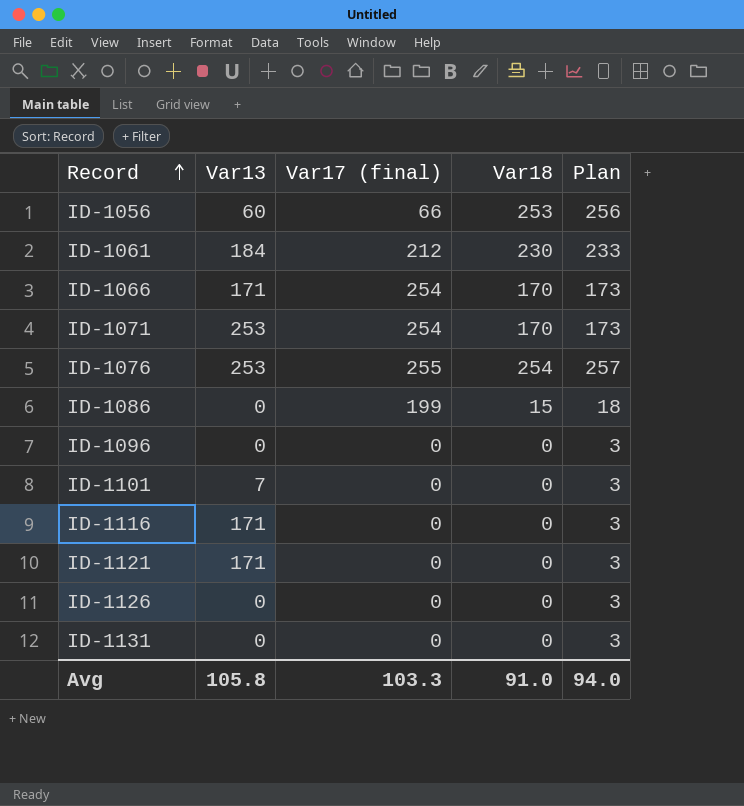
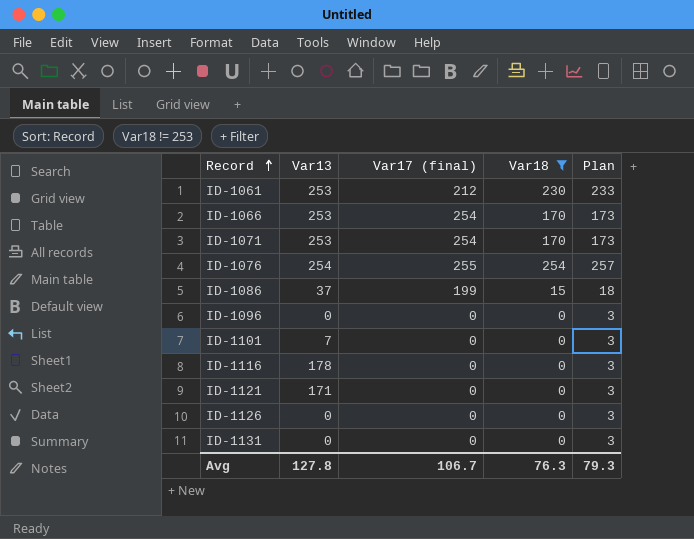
filter: none -> Var18 != 253
ID-1061 | Var13: 184 -> 253
ID-1066 | Var13: 171 -> 253
ID-1076 | Var13: 253 -> 254
ID-1086 | Var13: 0 -> 37
ID-1116 | Var13: 171 -> 178
Avg | Var13: 105.8 -> 127.8
Avg | Var17 (final): 103.3 -> 106.7
Avg | Var18: 91.0 -> 76.3
Avg | Plan: 94.0 -> 79.3

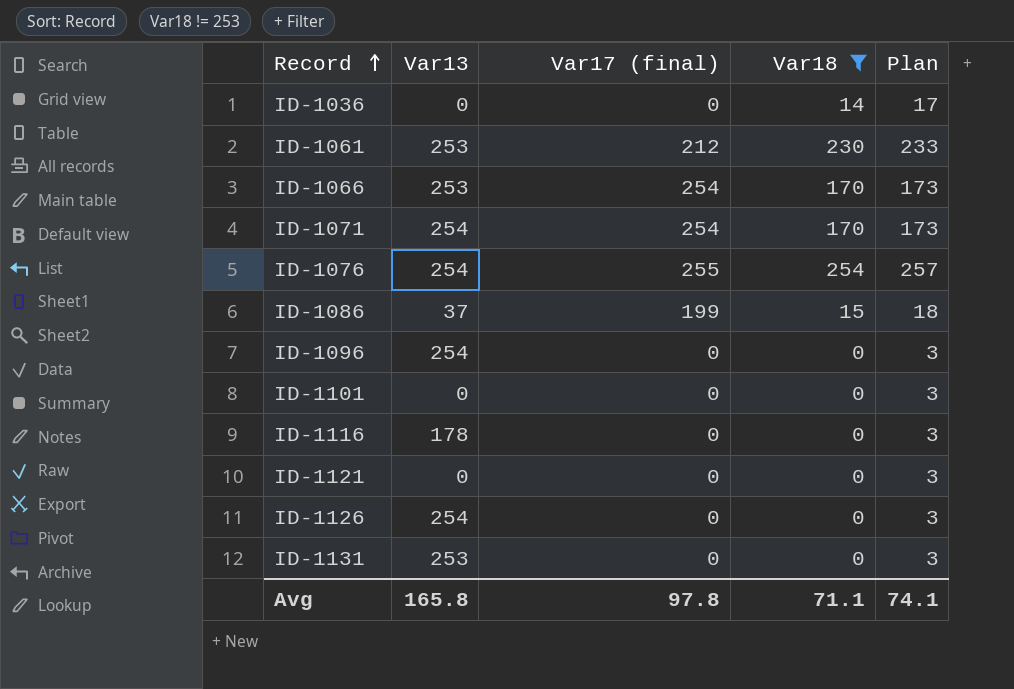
row ID-1036: none -> 0 | 0 | 14 | 17
ID-1071 | Var13: 253 -> 254
ID-1096 | Var13: 0 -> 254
ID-1101 | Var13: 7 -> 0
ID-1121 | Var13: 171 -> 0
ID-1126 | Var13: 0 -> 254
ID-1131 | Var13: 0 -> 253
Avg | Var13: 127.8 -> 165.8
Avg | Var17 (final): 106.7 -> 97.8
Avg | Var18: 76.3 -> 71.1
Avg | Plan: 79.3 -> 74.1

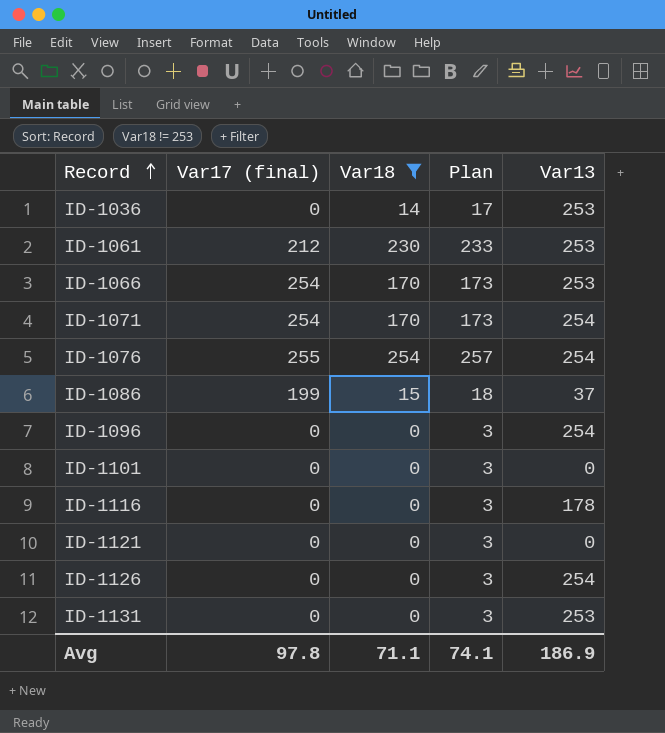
column Var13 | position: 2 -> 5
ID-1036 | Var13: 0 -> 253
Avg | Var13: 165.8 -> 186.9

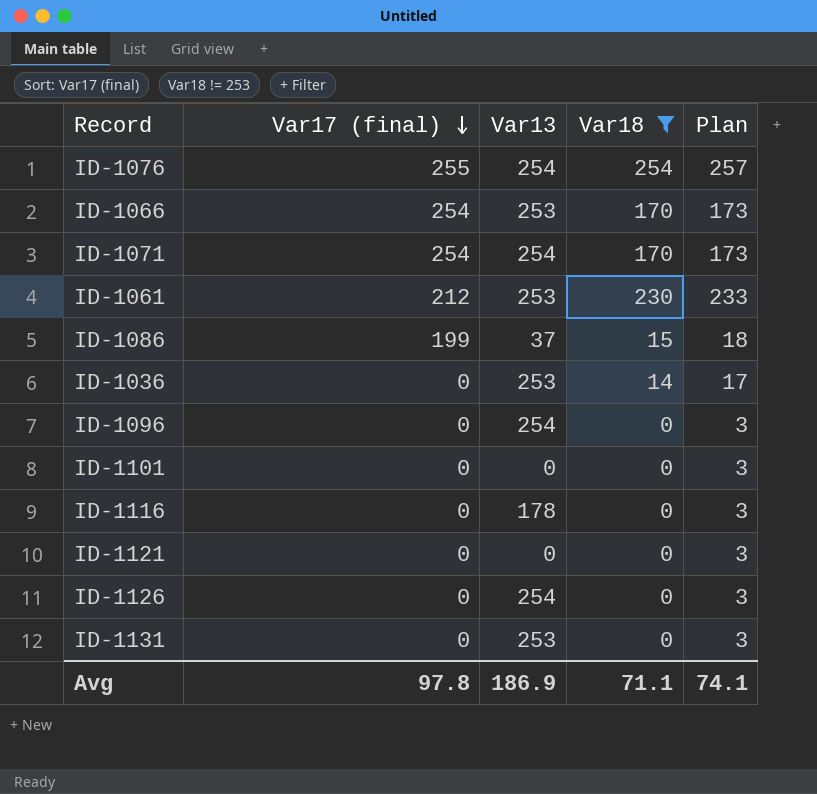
row order: Record ascending -> Var17 (final) descending
column Var13 | position: 5 -> 3

